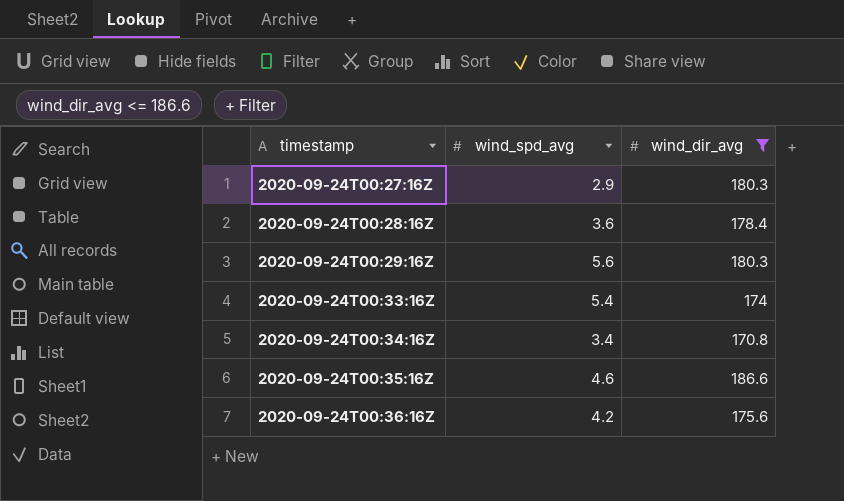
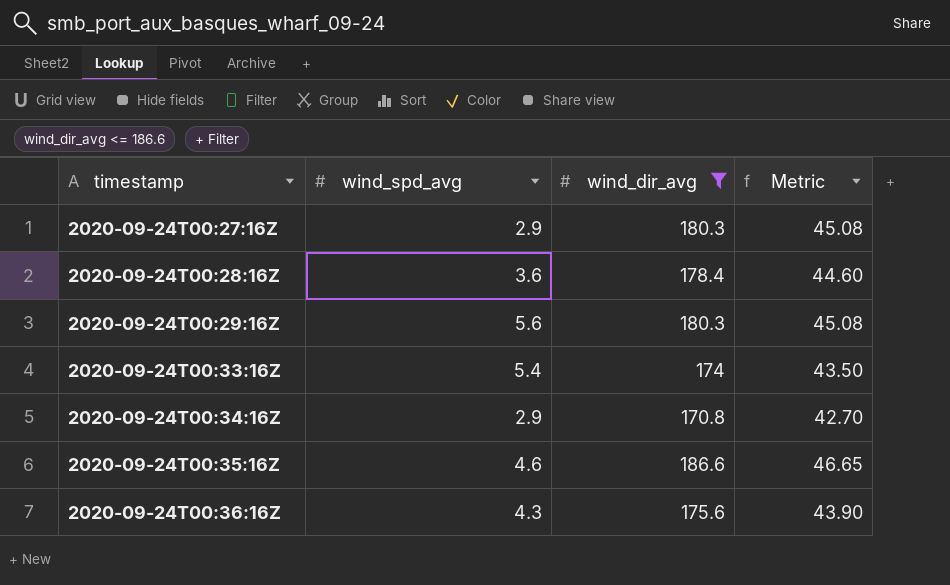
column Metric | formula: none -> [wind_dir_avg] * 0.25
2020-09-24T00:34:16Z | wind_spd_avg: 3.4 -> 2.9
2020-09-24T00:36:16Z | wind_spd_avg: 4.2 -> 4.3

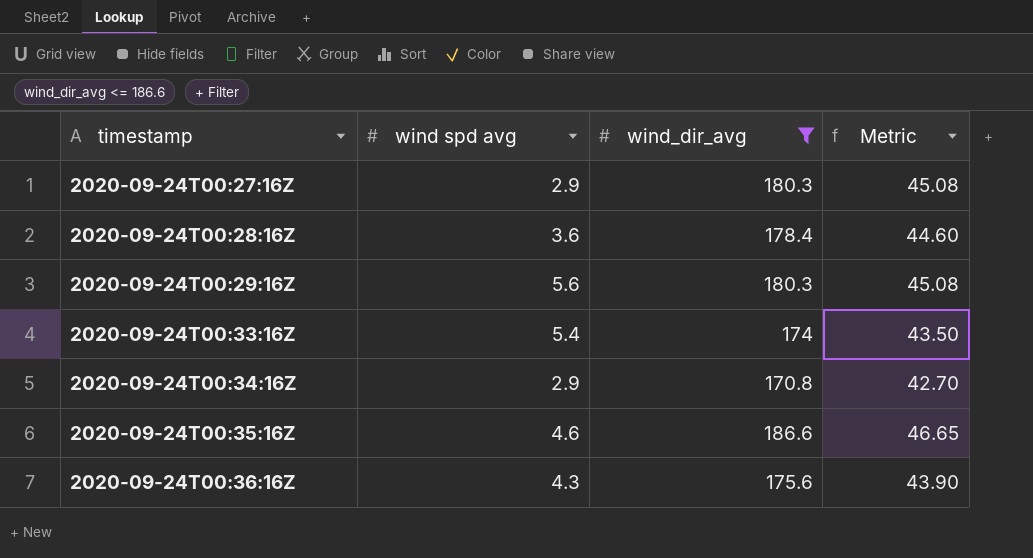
column name: wind_spd_avg -> wind spd avg

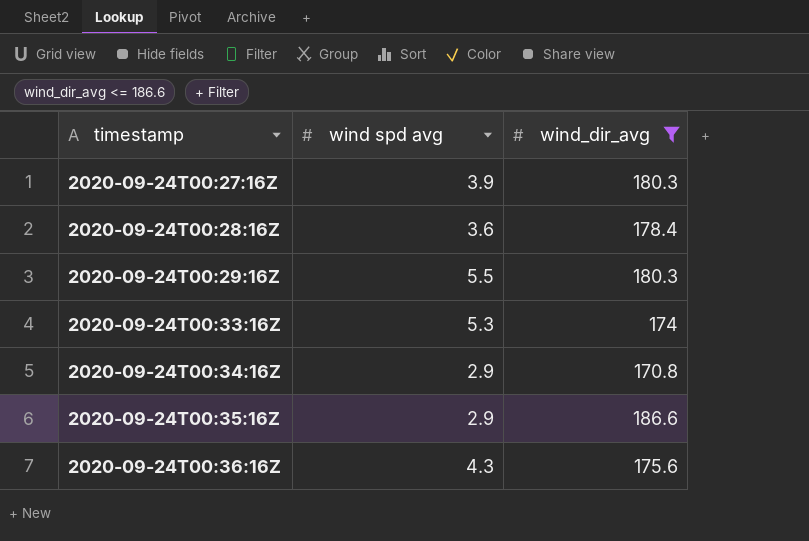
column Metric | formula: [wind_dir_avg] * 0.25 -> none
2020-09-24T00:27:16Z | wind spd avg: 2.9 -> 3.9
2020-09-24T00:29:16Z | wind spd avg: 5.6 -> 5.5
2020-09-24T00:33:16Z | wind spd avg: 5.4 -> 5.3
2020-09-24T00:35:16Z | wind spd avg: 4.6 -> 2.9

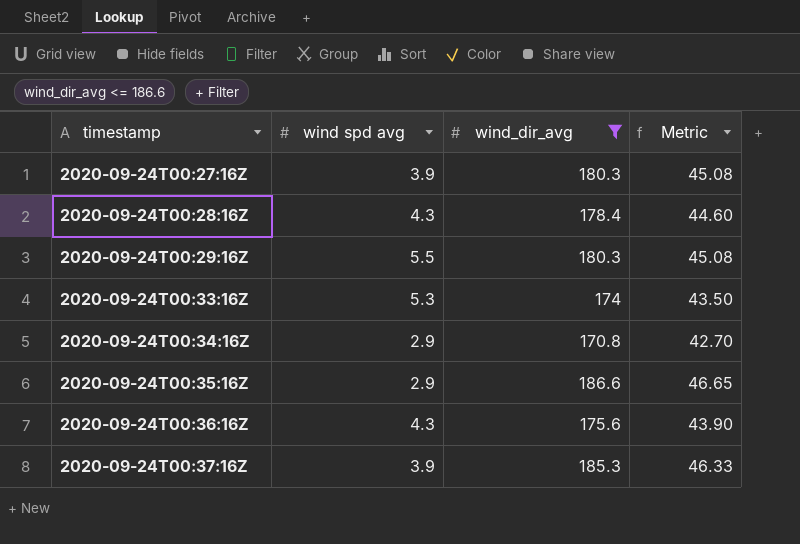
column Metric | formula: none -> [wind_dir_avg] * 0.25
2020-09-24T00:28:16Z | wind spd avg: 3.6 -> 4.3
row 2020-09-24T00:37:16Z: none -> 3.9 | 185.3 | 46.33

